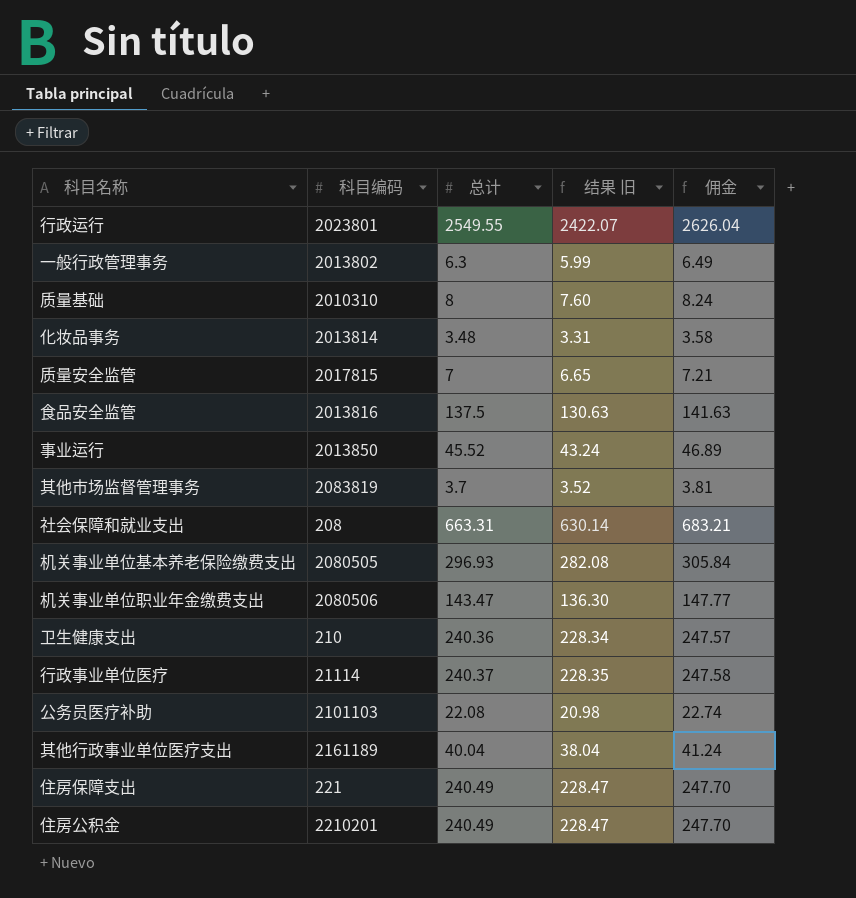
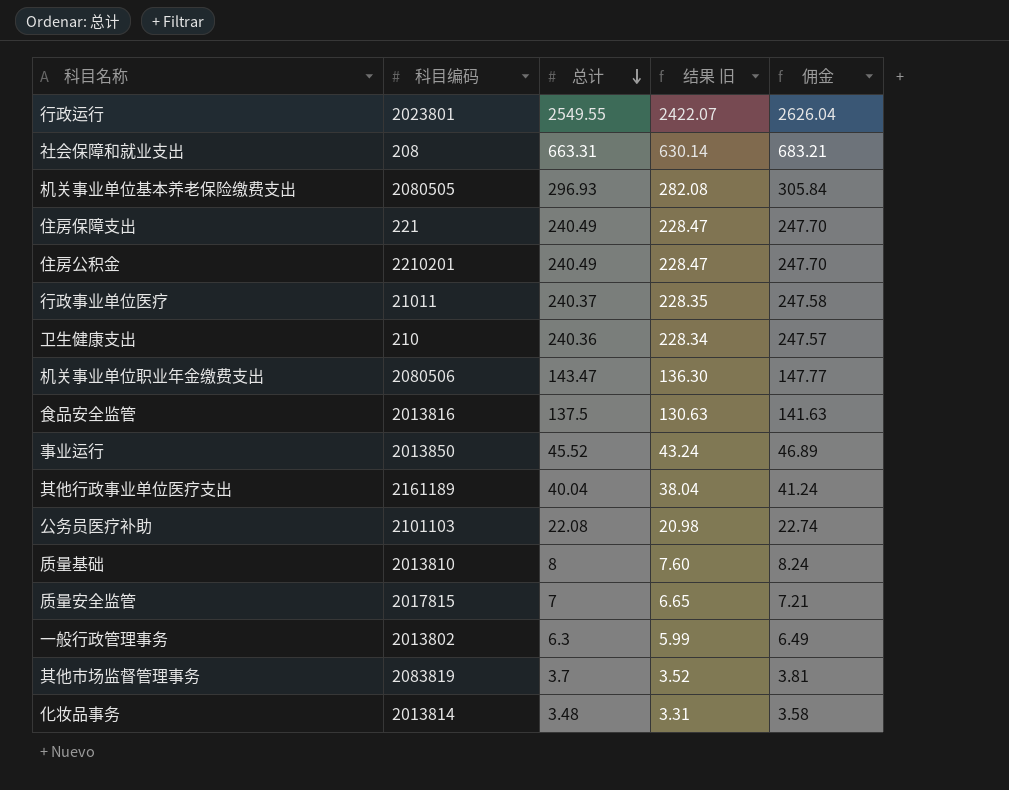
row order: none -> 总计 descending
行政事业单位医疗 | 科目编码: 21114 -> 21011
质量基础 | 科目编码: 2010310 -> 2013810

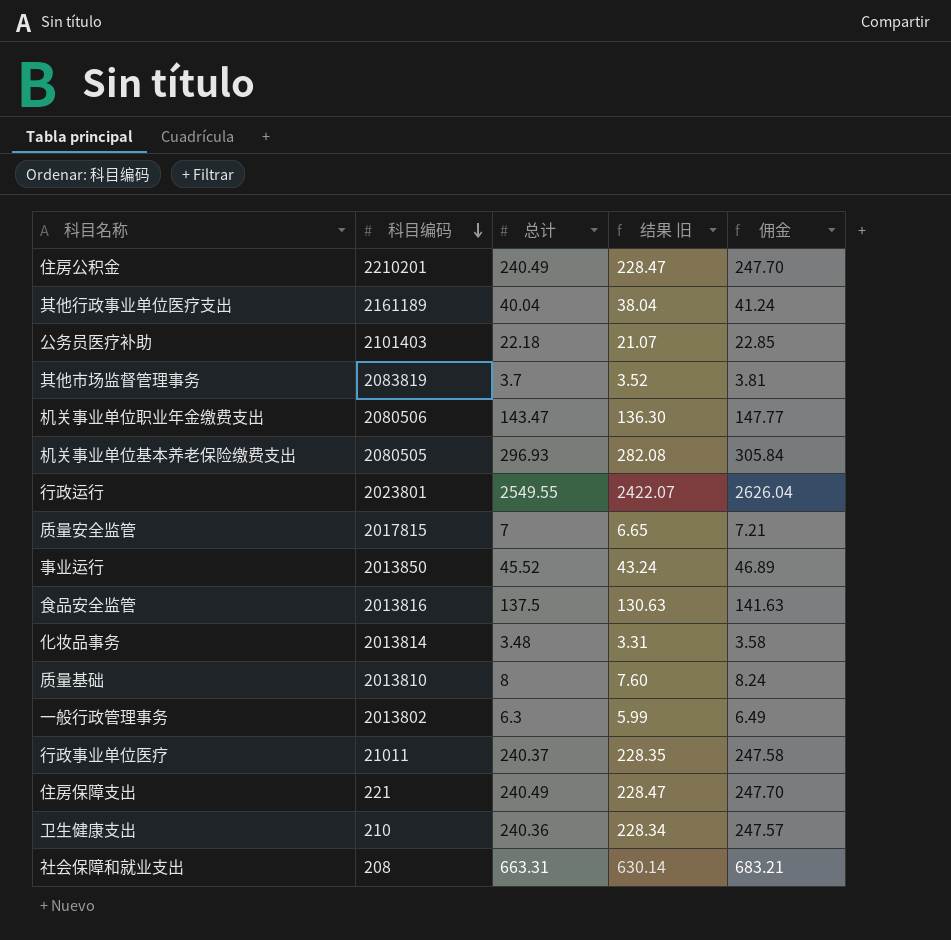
row order: 总计 descending -> 科目编码 descending
公务员医疗补助 | 科目编码: 2101103 -> 2101403
公务员医疗补助 | 总计: 22.08 -> 22.18
公务员医疗补助 | 结果 旧: 20.98 -> 21.07
公务员医疗补助 | 佣金: 22.74 -> 22.85

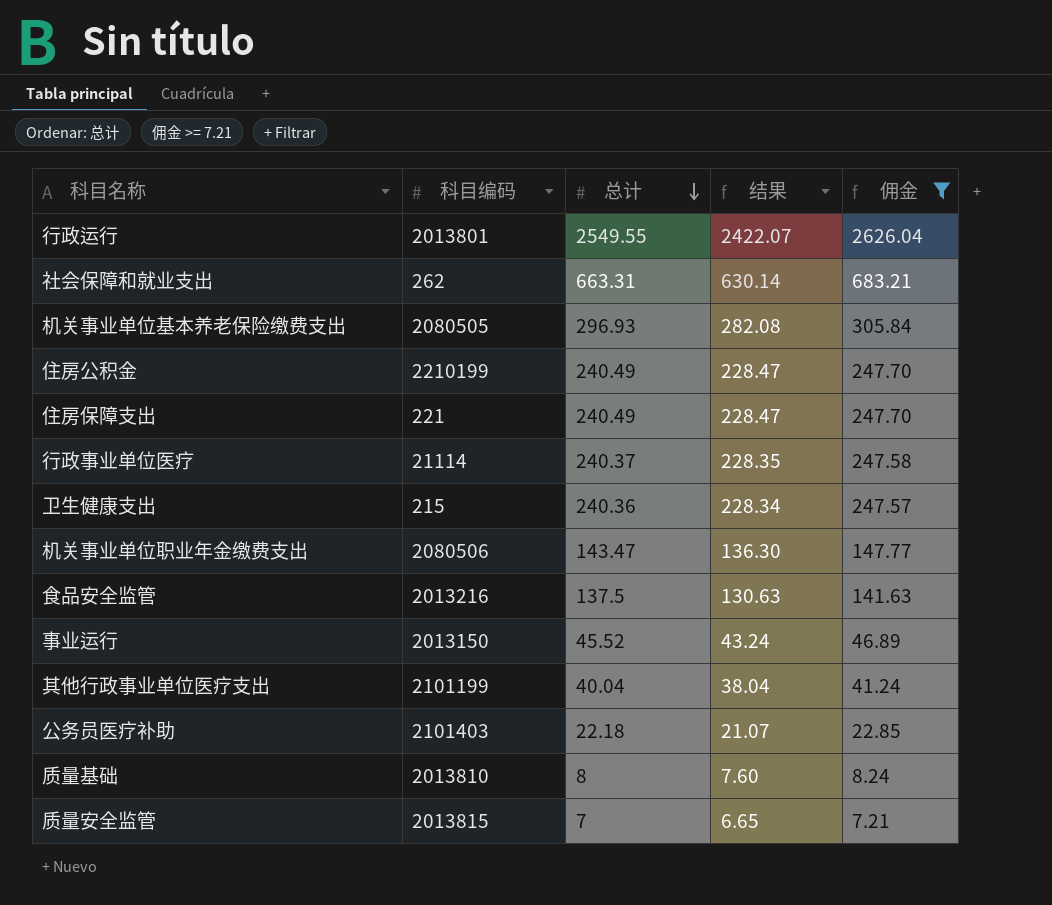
filter: none -> 佣金 >= 7.21
row order: 科目编码 descending -> 总计 descending
column name: 结果 旧 -> 结果
行政运行 | 科目编码: 2023801 -> 2013801
社会保障和就业支出 | 科目编码: 208 -> 262
住房公积金 | 科目编码: 2210201 -> 2210199
行政事业单位医疗 | 科目编码: 21011 -> 21114
卫生健康支出 | 科目编码: 210 -> 215
食品安全监管 | 科目编码: 2013816 -> 2013216
事业运行 | 科目编码: 2013850 -> 2013150
其他行政事业单位医疗支出 | 科目编码: 2161189 -> 2101199
质量安全监管 | 科目编码: 2017815 -> 2013815

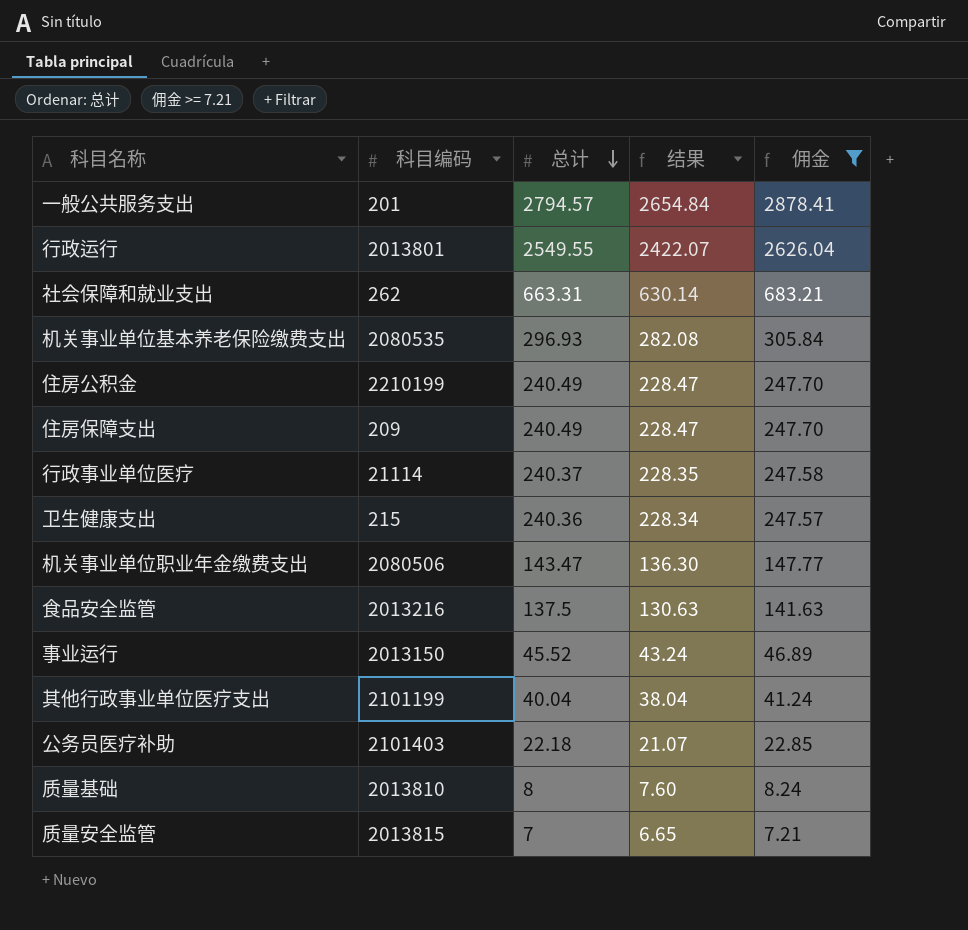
row 一般公共服务支出: none -> 201 | 2794.57 | 2654.84 | 2878.41
机关事业单位基本养老保险缴费支出 | 科目编码: 2080505 -> 2080535
住房保障支出 | 科目编码: 221 -> 209

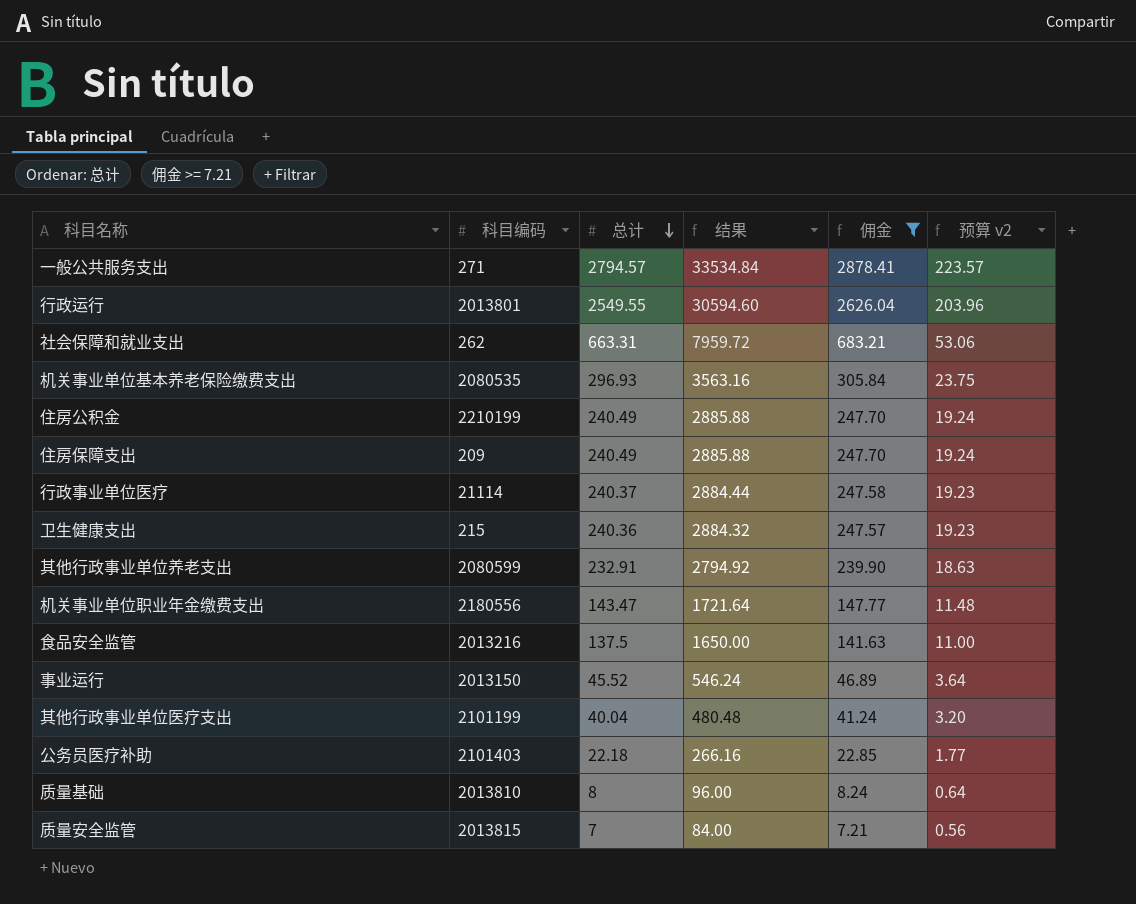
column 结果 | formula: [总计] * 0.95 -> [总计] * 12
column 预算 v2 | formula: none -> [总计] * 0.08
一般公共服务支出 | 科目编码: 201 -> 271
row 其他行政事业单位养老支出: none -> 2080599 | 232.91 | 2794.92 | 239.90 | 18.63
机关事业单位职业年金缴费支出 | 科目编码: 2080506 -> 2180556

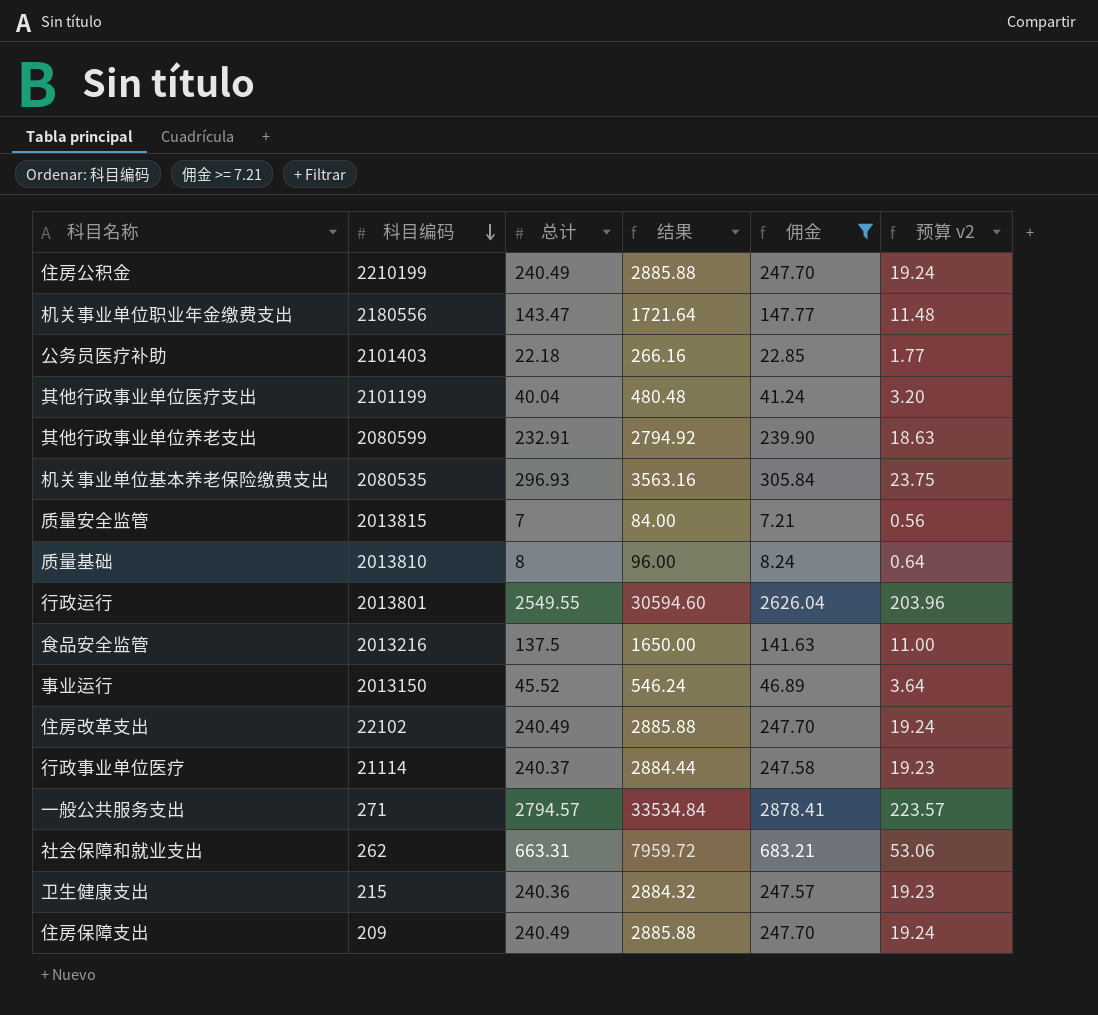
row order: 总计 descending -> 科目编码 descending
row 住房改革支出: none -> 22102 | 240.49 | 2885.88 | 247.70 | 19.24

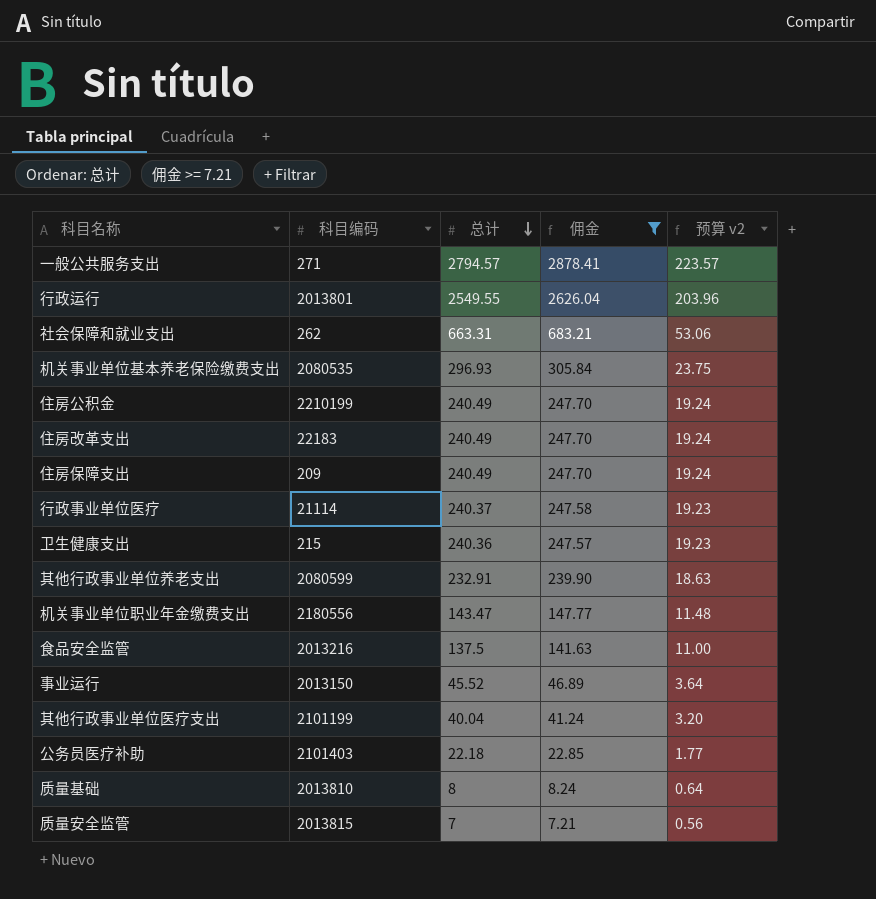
row order: 科目编码 descending -> 总计 descending
column 结果 | formula: [总计] * 12 -> none
住房改革支出 | 科目编码: 22102 -> 22183

